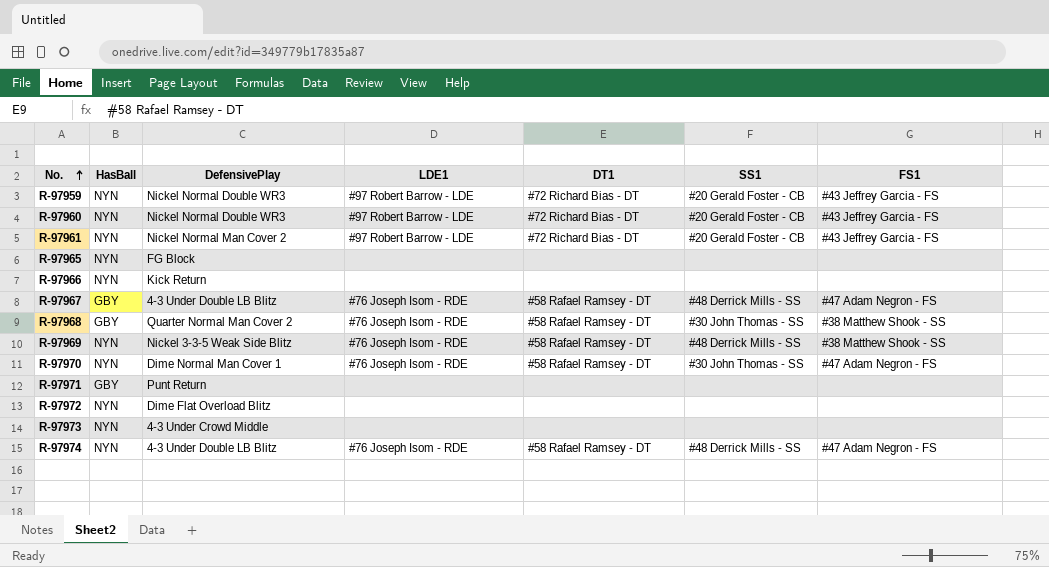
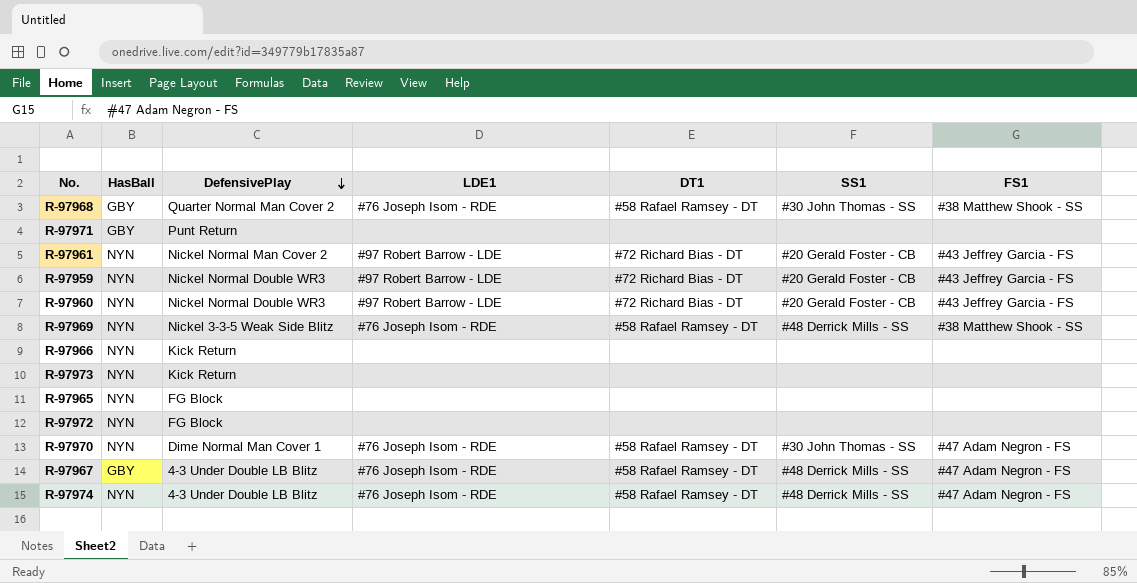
row order: No. ascending -> DefensivePlay descending
R-97973 | DefensivePlay: 4-3 Under Crowd Middle -> Kick Return
R-97972 | DefensivePlay: Dime Flat Overload Blitz -> FG Block

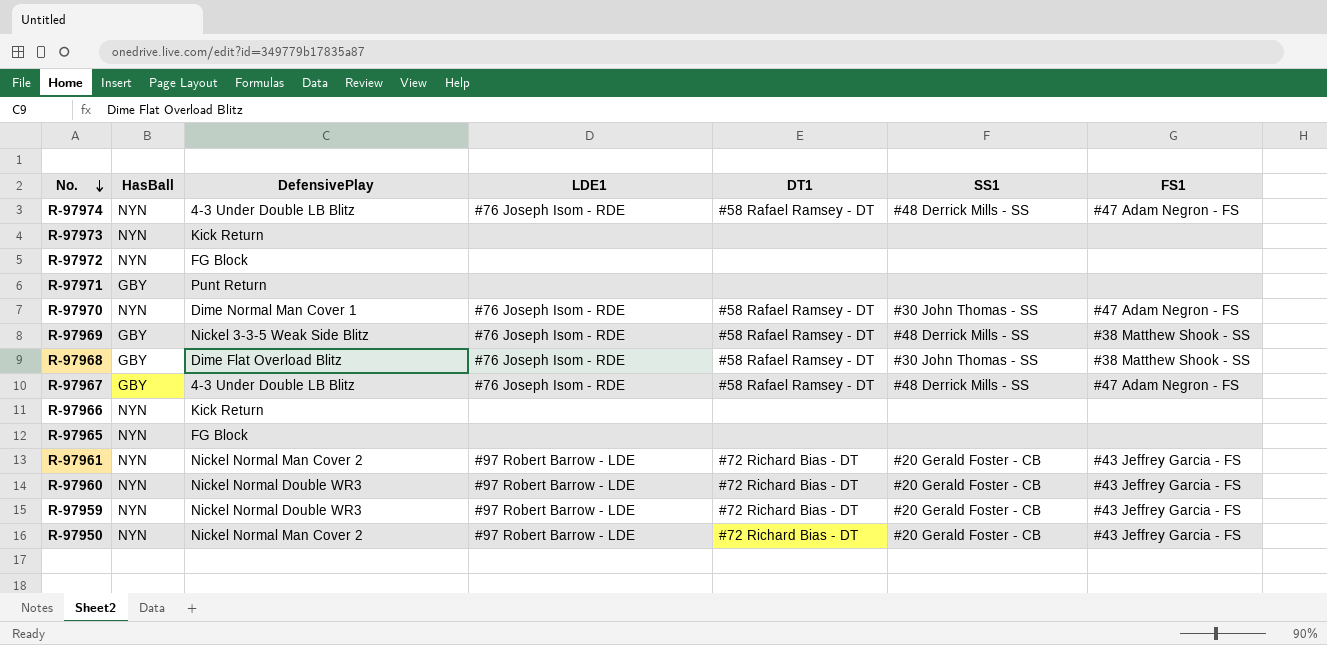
row order: DefensivePlay descending -> No. descending
R-97969 | HasBall: NYN -> GBY
R-97968 | DefensivePlay: Quarter Normal Man Cover 2 -> Dime Flat Overload Blitz
row R-97950: none -> NYN | Nickel Normal Man Cover 2 | #97 Robert Barrow - LDE | #72 Richard Bias - DT | #20 Gerald Foster - CB | #43 Jeffrey Garcia - FS

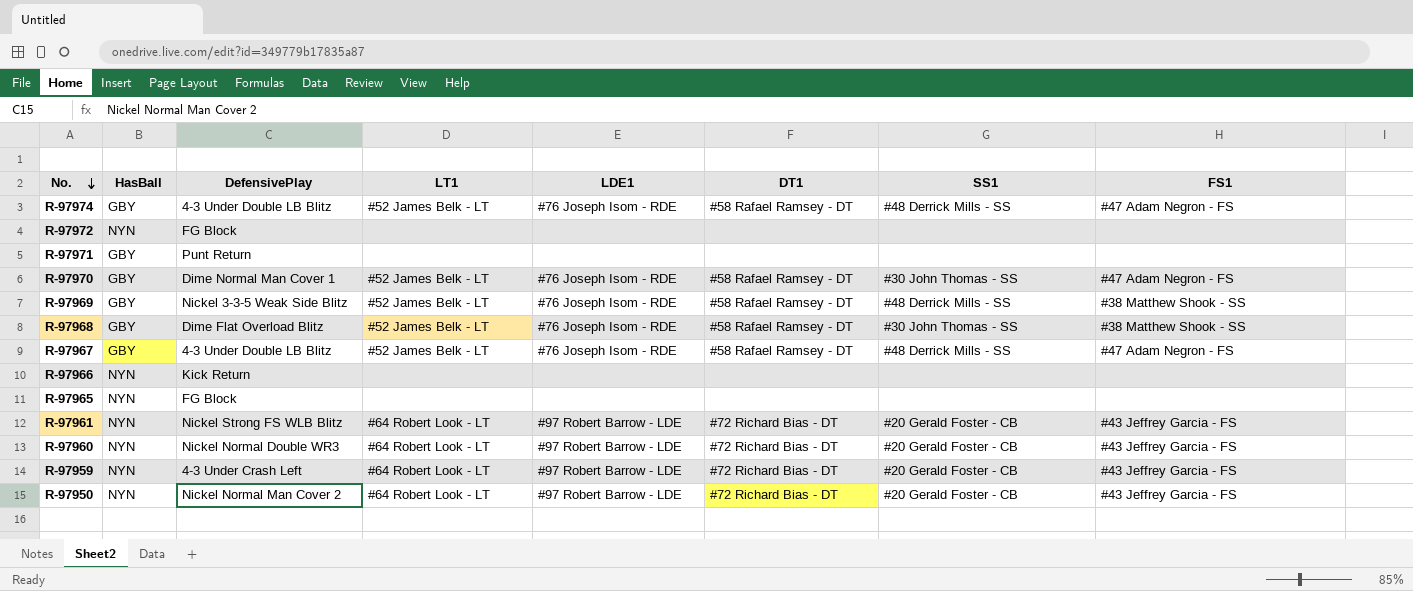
column LT1 | position: none -> 4
row R-97973: NYN | Kick Return | none | none | none | none -> none
R-97974 | HasBall: NYN -> GBY
R-97970 | HasBall: NYN -> GBY
R-97961 | DefensivePlay: Nickel Normal Man Cover 2 -> Nickel Strong FS WLB Blitz
R-97959 | DefensivePlay: Nickel Normal Double WR3 -> 4-3 Under Crash Left

